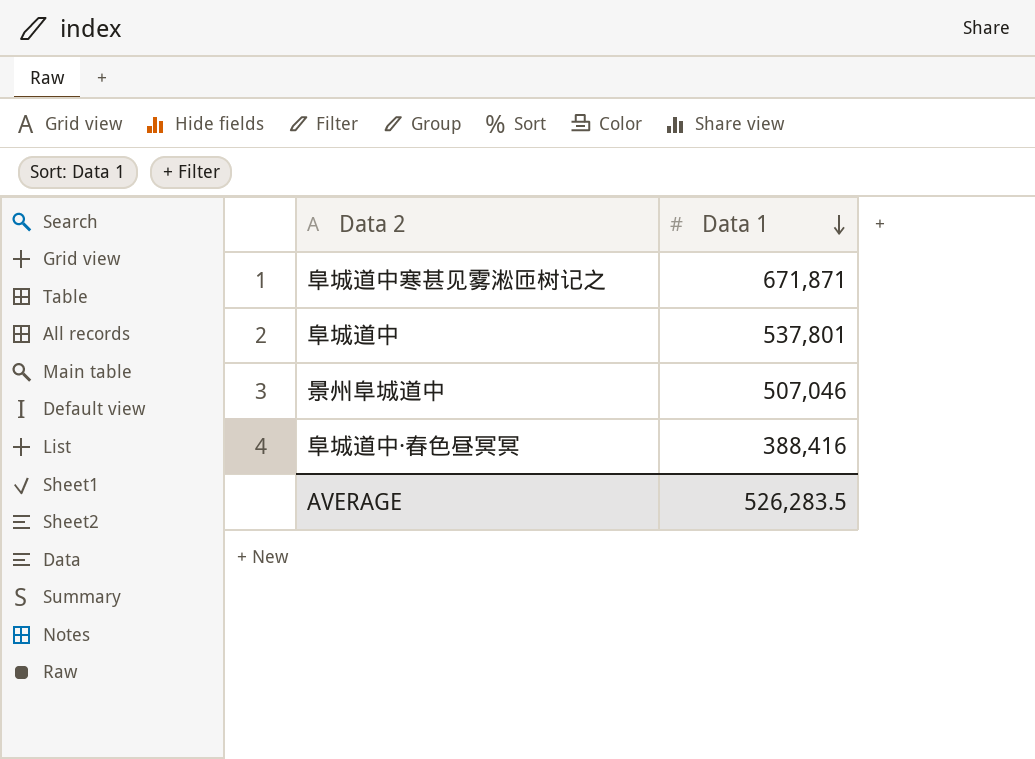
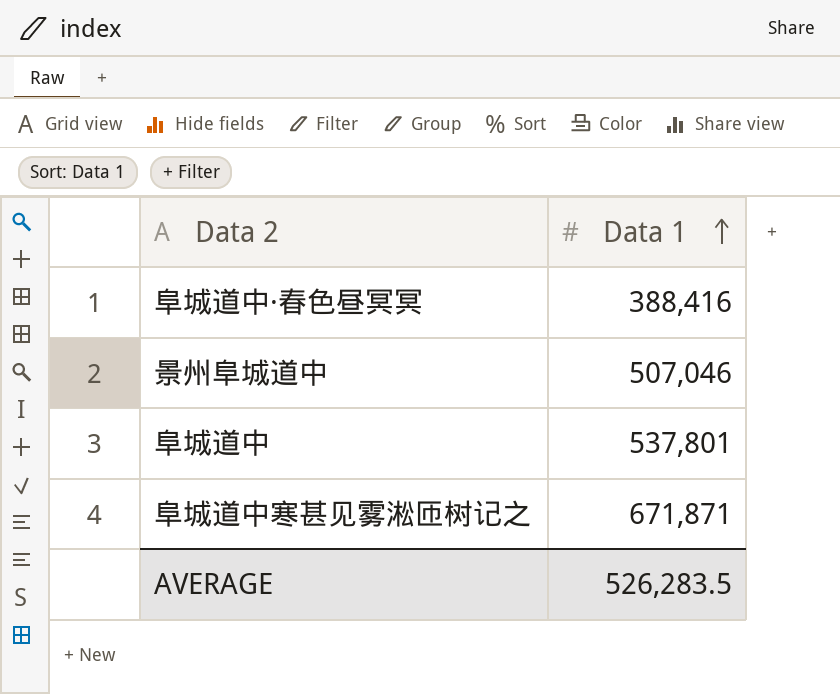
row order: Data 1 descending -> Data 1 ascending

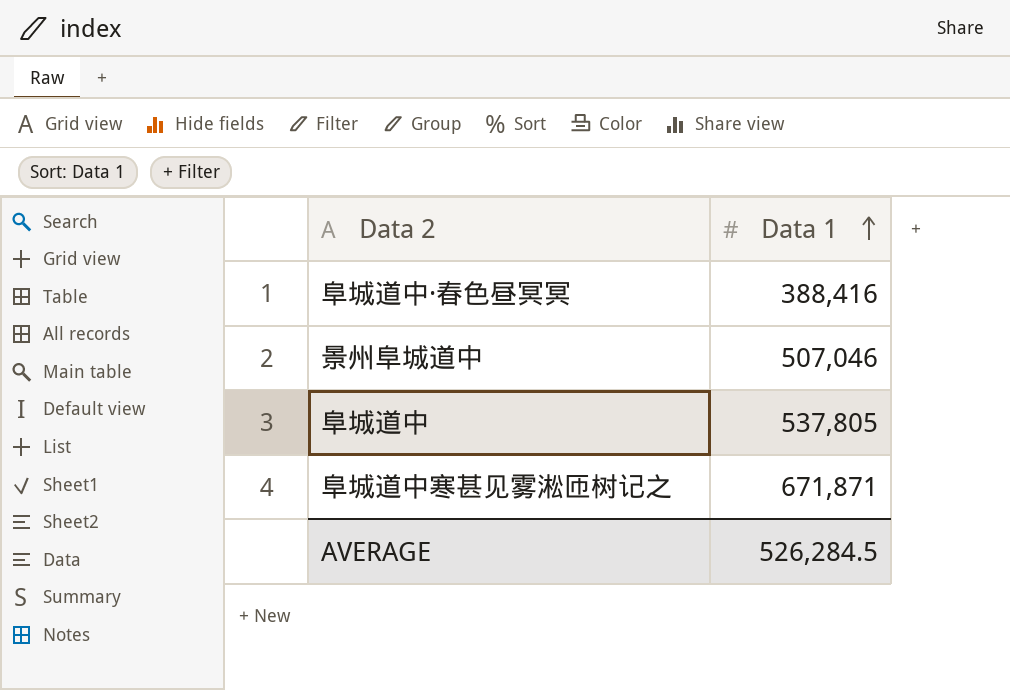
阜城道中 | Data 1: 537,801 -> 537,805
AVERAGE | Data 1: 526,283.5 -> 526,284.5

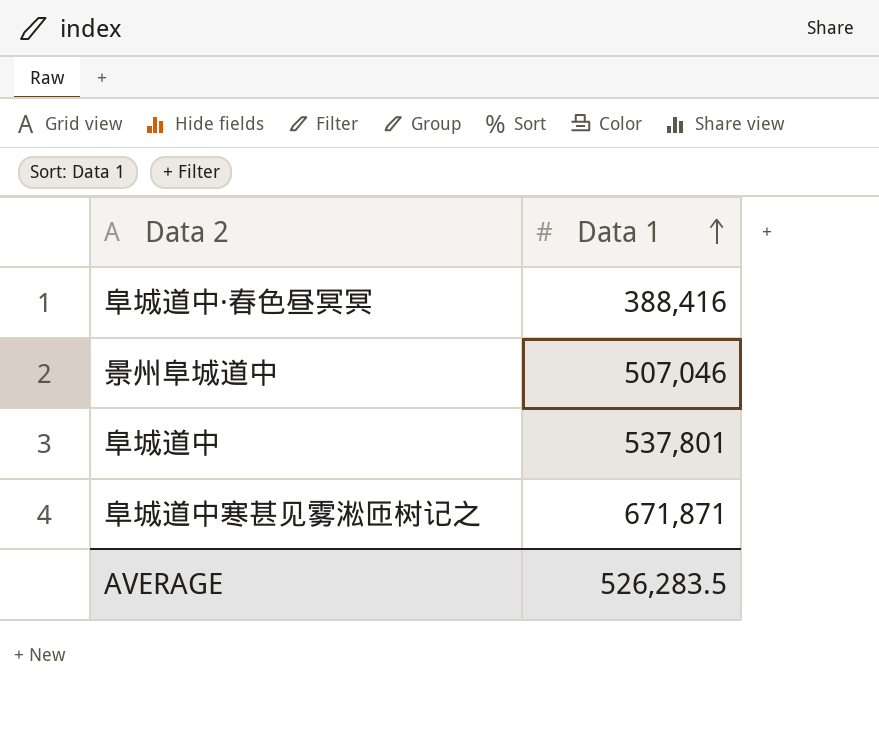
阜城道中 | Data 1: 537,805 -> 537,801
AVERAGE | Data 1: 526,284.5 -> 526,283.5

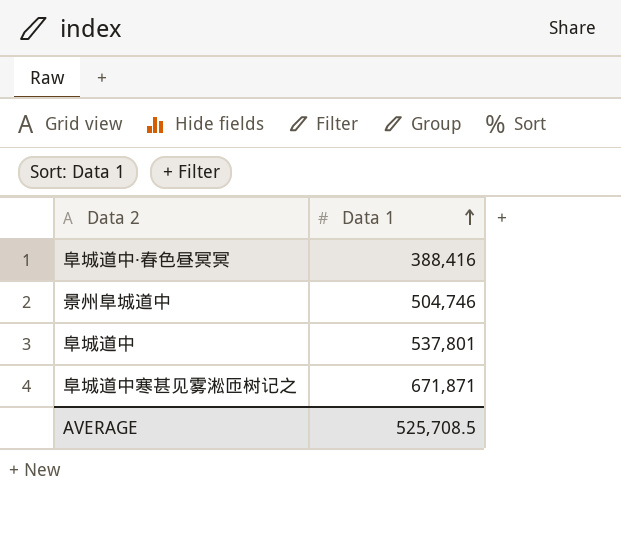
景州阜城道中 | Data 1: 507,046 -> 504,746
AVERAGE | Data 1: 526,283.5 -> 525,708.5

